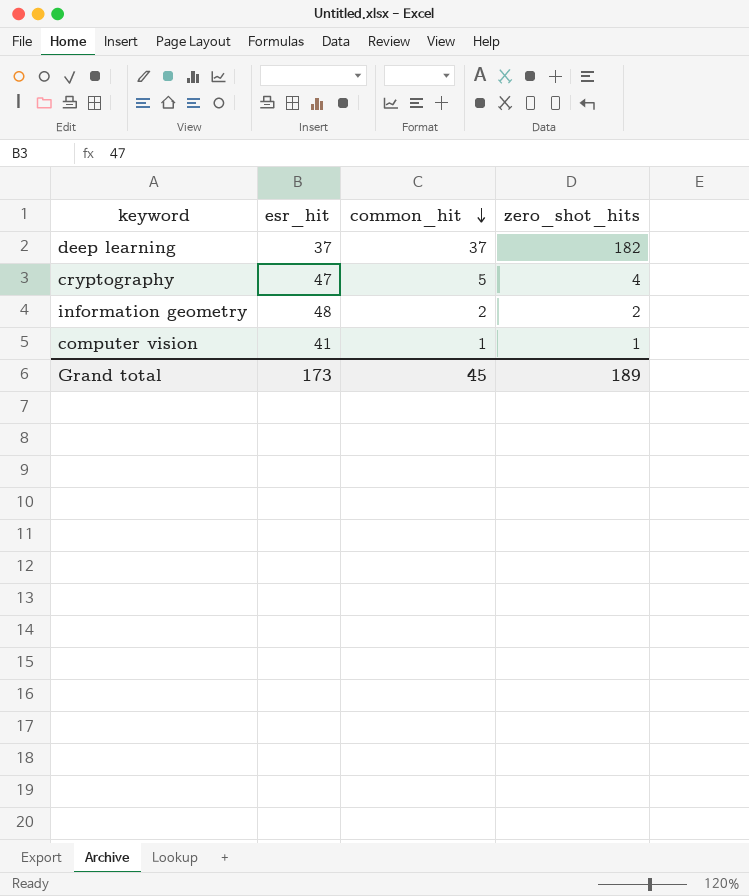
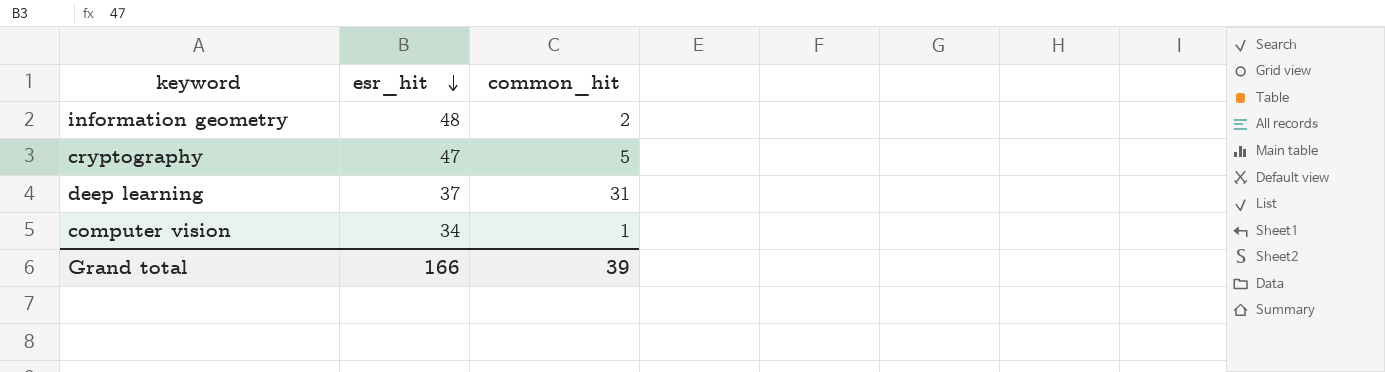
row order: common_hit descending -> esr_hit descending
column zero_shot_hits | position: 4 -> none
deep learning | common_hit: 37 -> 31
computer vision | esr_hit: 41 -> 34
Grand total | esr_hit: 173 -> 166
Grand total | common_hit: 45 -> 39

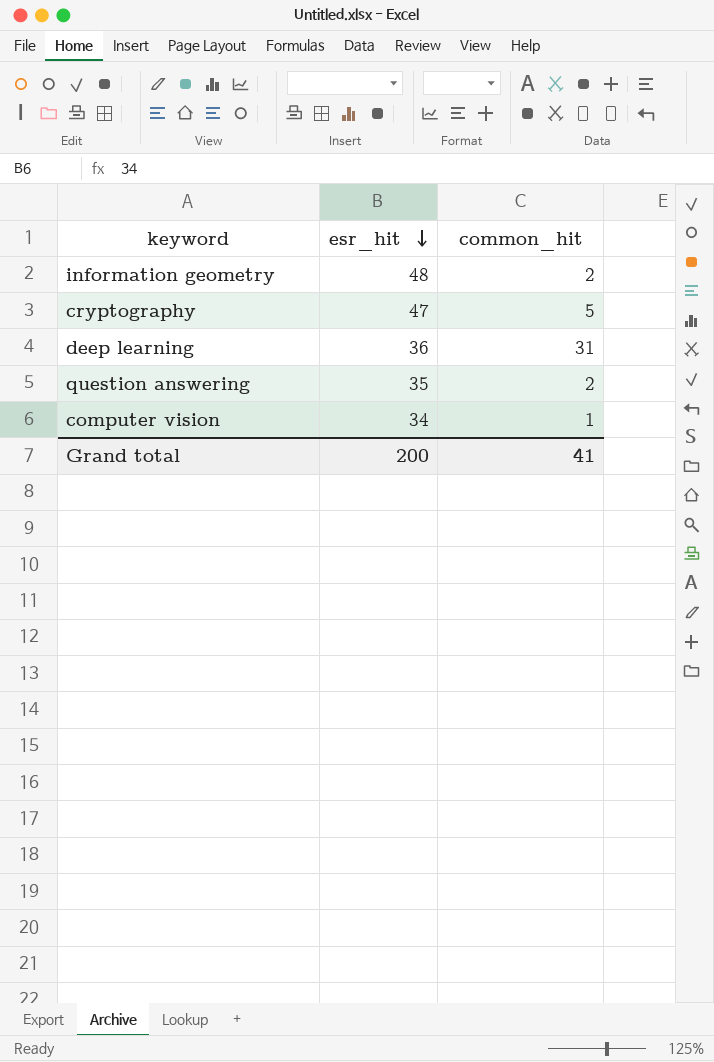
deep learning | esr_hit: 37 -> 36
row question answering: none -> 35 | 2
Grand total | esr_hit: 166 -> 200
Grand total | common_hit: 39 -> 41

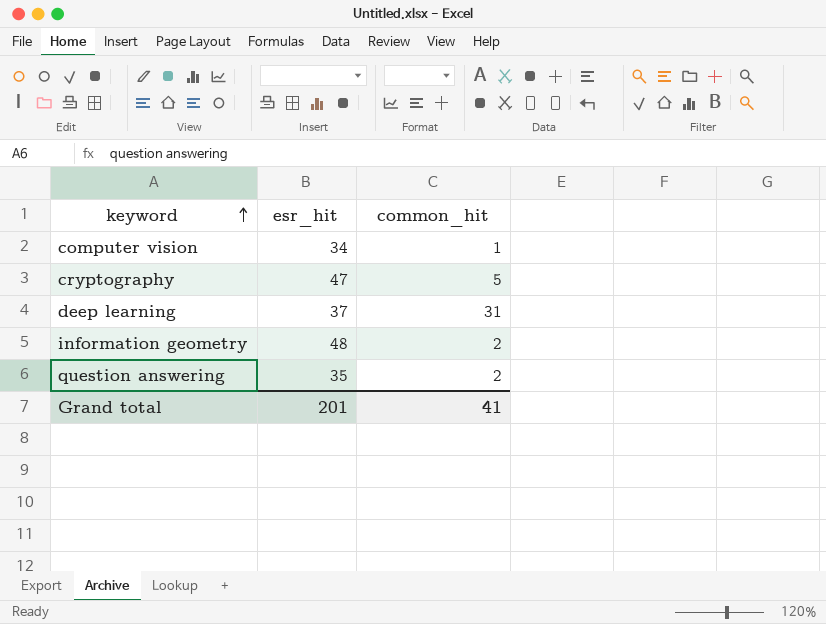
row order: esr_hit descending -> keyword ascending
deep learning | esr_hit: 36 -> 37
Grand total | esr_hit: 200 -> 201

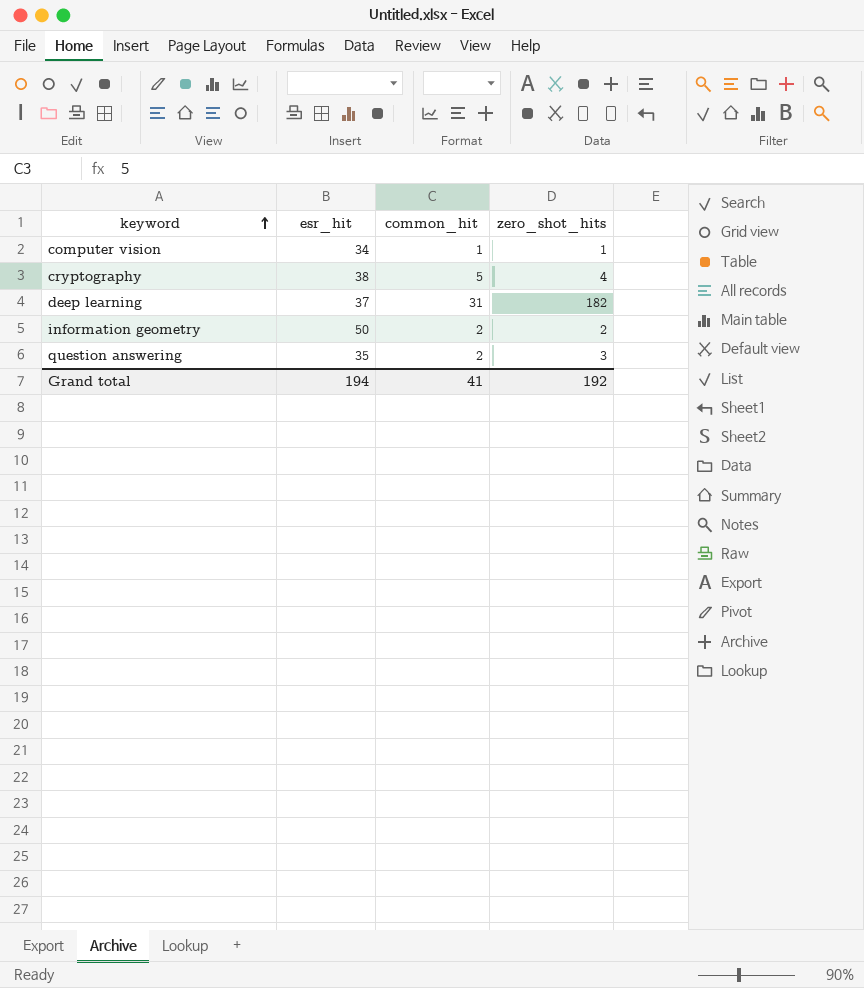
column zero_shot_hits | position: none -> 4
cryptography | esr_hit: 47 -> 38
information geometry | esr_hit: 48 -> 50
Grand total | esr_hit: 201 -> 194

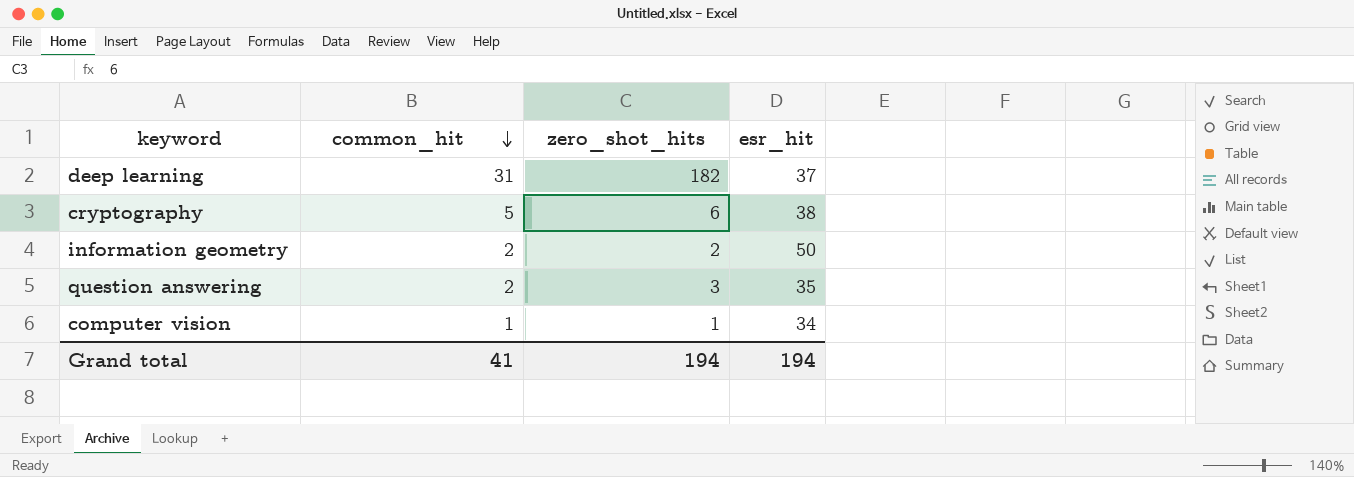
row order: keyword ascending -> common_hit descending
column esr_hit | position: 2 -> 4
cryptography | zero_shot_hits: 4 -> 6
Grand total | zero_shot_hits: 192 -> 194

